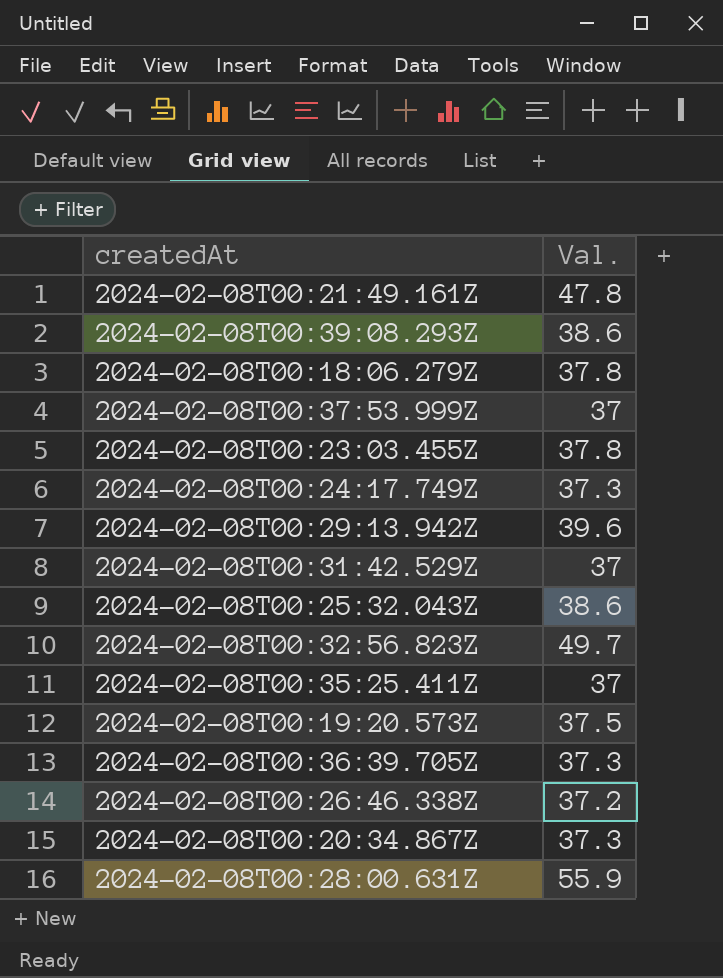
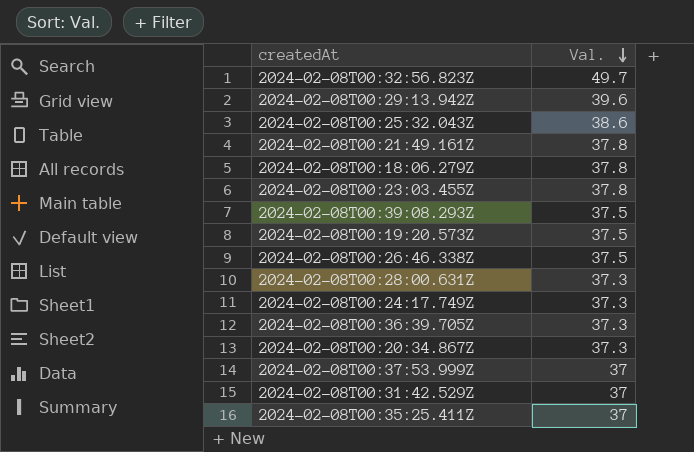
row order: none -> Val. descending
2024-02-08T00:21:49.161Z | Val.: 47.8 -> 37.8
2024-02-08T00:39:08.293Z | Val.: 38.6 -> 37.5
2024-02-08T00:26:46.338Z | Val.: 37.2 -> 37.5
2024-02-08T00:28:00.631Z | Val.: 55.9 -> 37.3

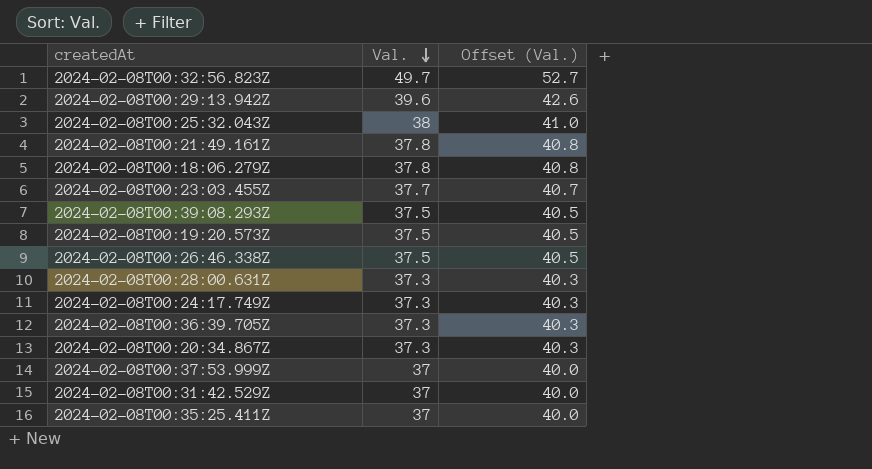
column Offset (Val.) | formula: none -> [Val.] + 3
2024-02-08T00:25:32.043Z | Val.: 38.6 -> 38
2024-02-08T00:23:03.455Z | Val.: 37.8 -> 37.7

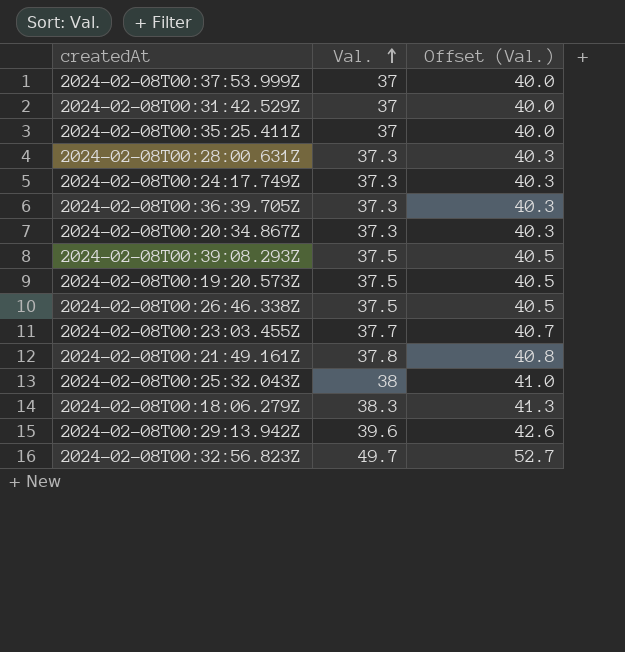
row order: Val. descending -> Val. ascending
2024-02-08T00:18:06.279Z | Val.: 37.8 -> 38.3
2024-02-08T00:18:06.279Z | Offset (Val.): 40.8 -> 41.3

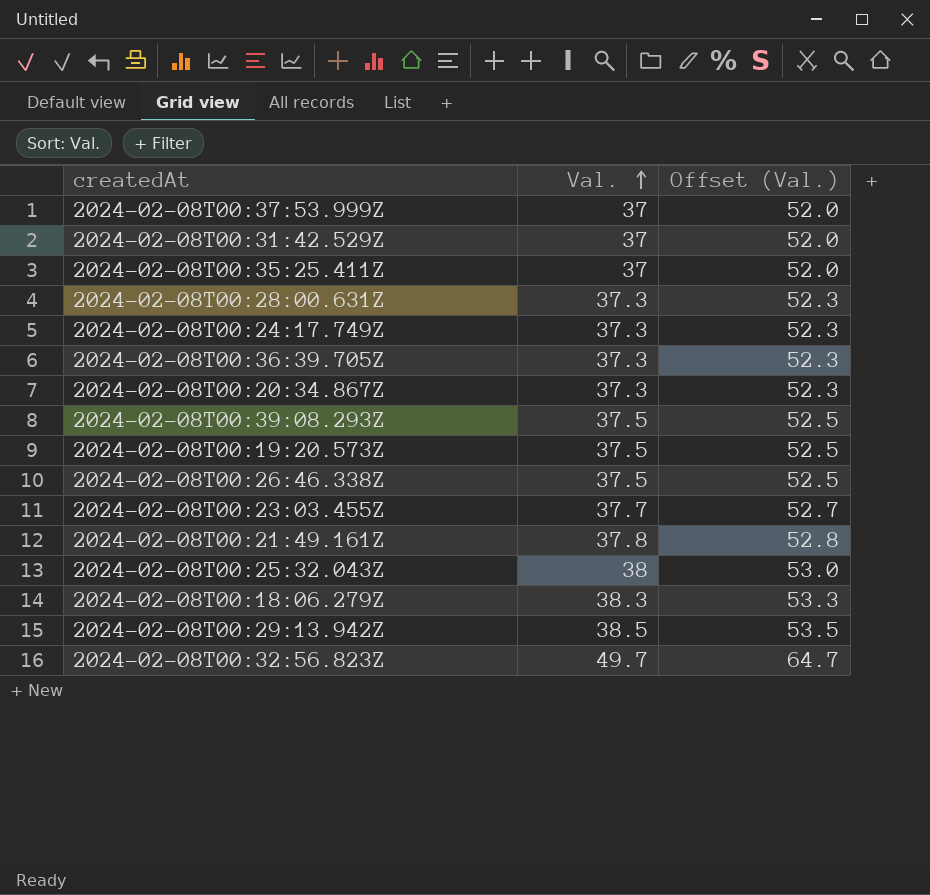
column Offset (Val.) | formula: [Val.] + 3 -> [Val.] + 15
2024-02-08T00:29:13.942Z | Val.: 39.6 -> 38.5

